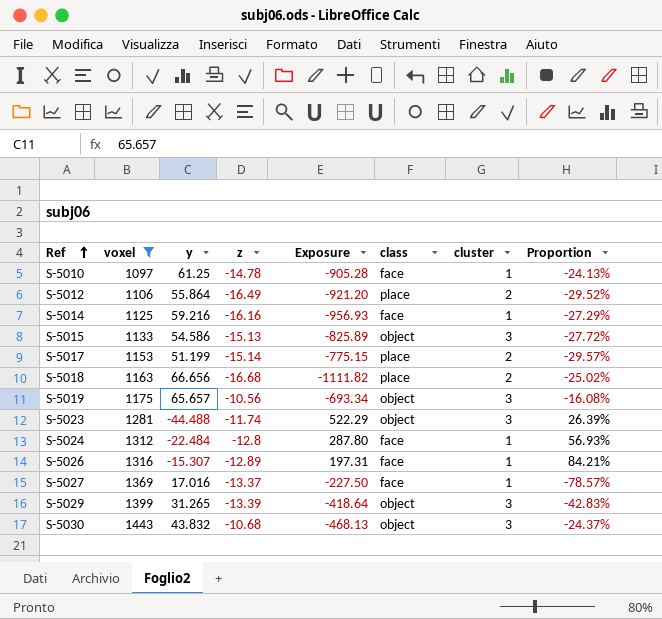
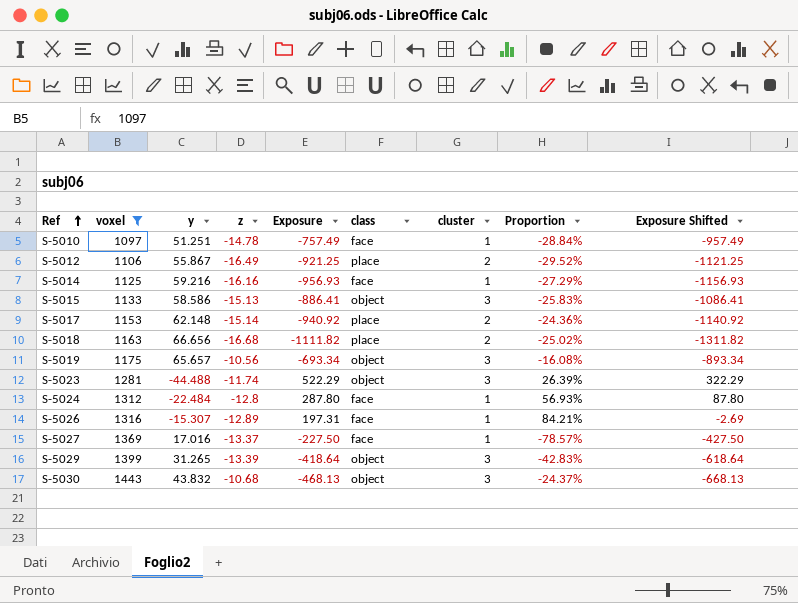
column Exposure Shifted | formula: none -> [Exposure] - 200
S-5010 | y: 61.25 -> 51.251
S-5010 | Exposure: -905.28 -> -757.49
S-5010 | Proportion: -24.13% -> -28.84%
S-5012 | y: 55.864 -> 55.867
S-5012 | Exposure: -921.20 -> -921.25
S-5015 | y: 54.586 -> 58.586
S-5015 | Exposure: -825.89 -> -886.41
S-5015 | Proportion: -27.72% -> -25.83%
S-5017 | y: 51.199 -> 62.148
S-5017 | Exposure: -775.15 -> -940.92
S-5017 | Proportion: -29.57% -> -24.36%

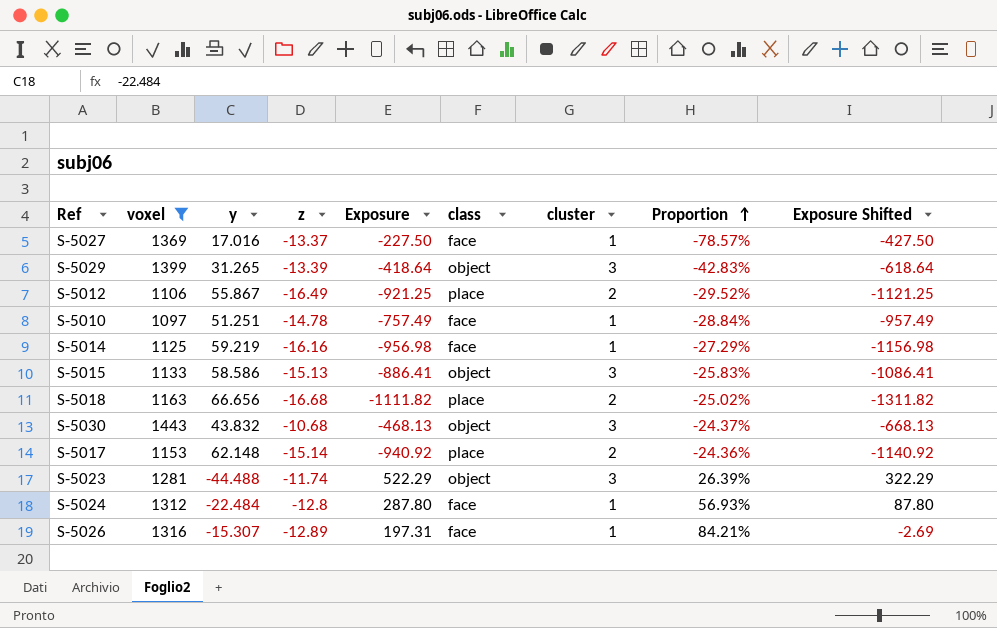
row order: Ref ascending -> Proportion ascending
row S-5019: 1175 | 65.657 | -10.56 | -693.34 | object | 3 | -16.08% | -893.34 -> none
S-5014 | y: 59.216 -> 59.219
S-5014 | Exposure: -956.93 -> -956.98
S-5014 | Exposure Shifted: -1156.93 -> -1156.98

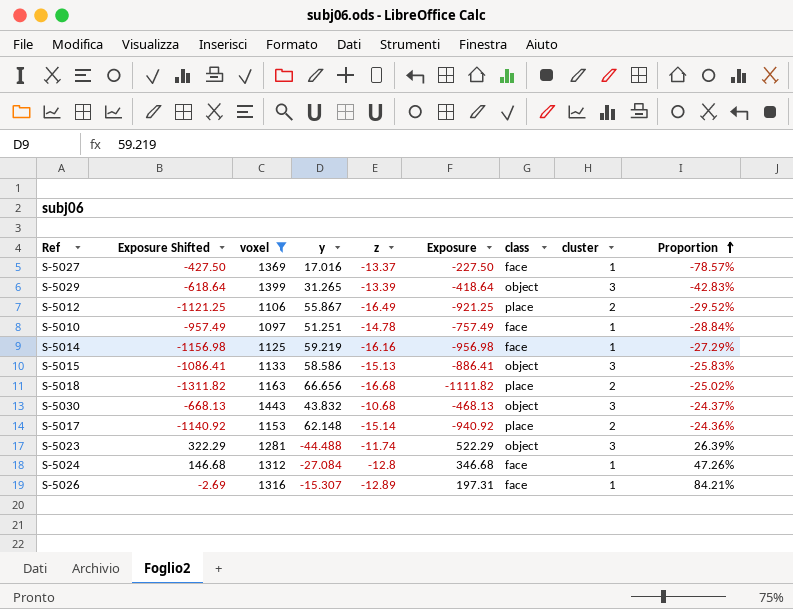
column Exposure Shifted | position: 9 -> 2
S-5024 | Exposure Shifted: 87.80 -> 146.68
S-5024 | y: -22.484 -> -27.084
S-5024 | Exposure: 287.80 -> 346.68
S-5024 | Proportion: 56.93% -> 47.26%

